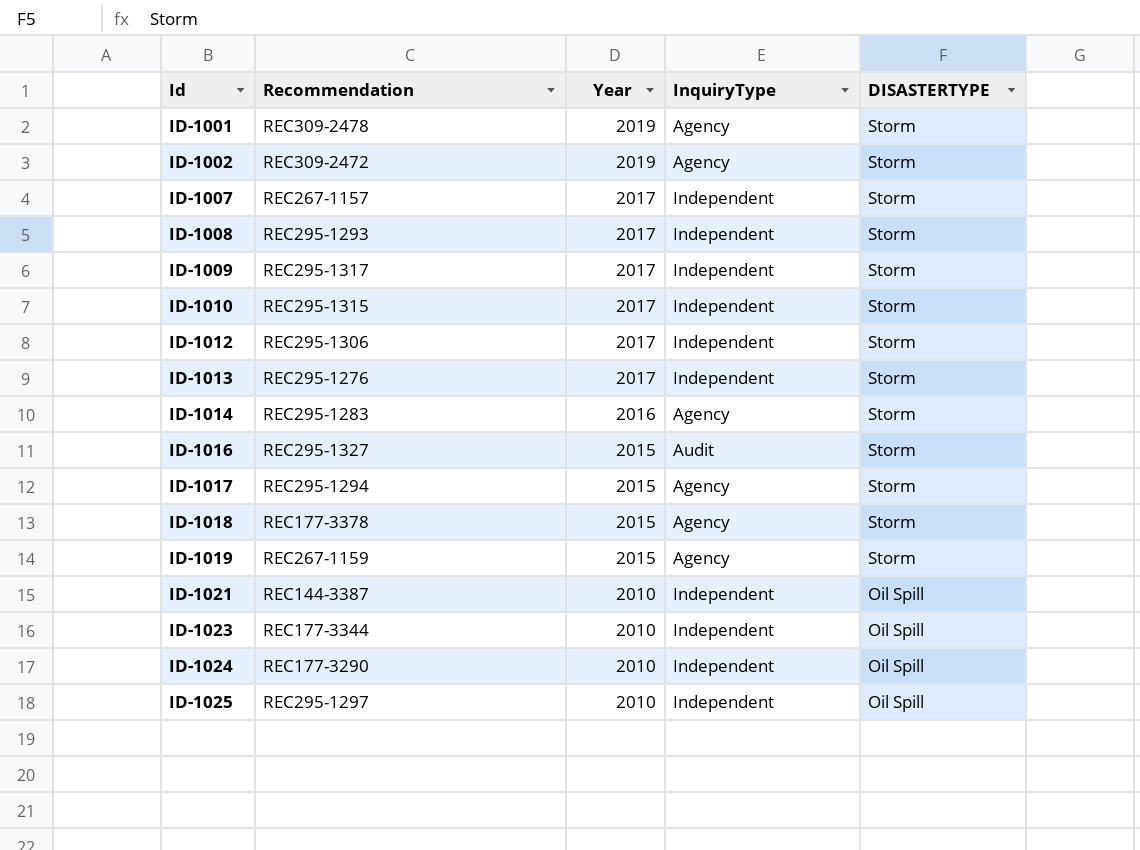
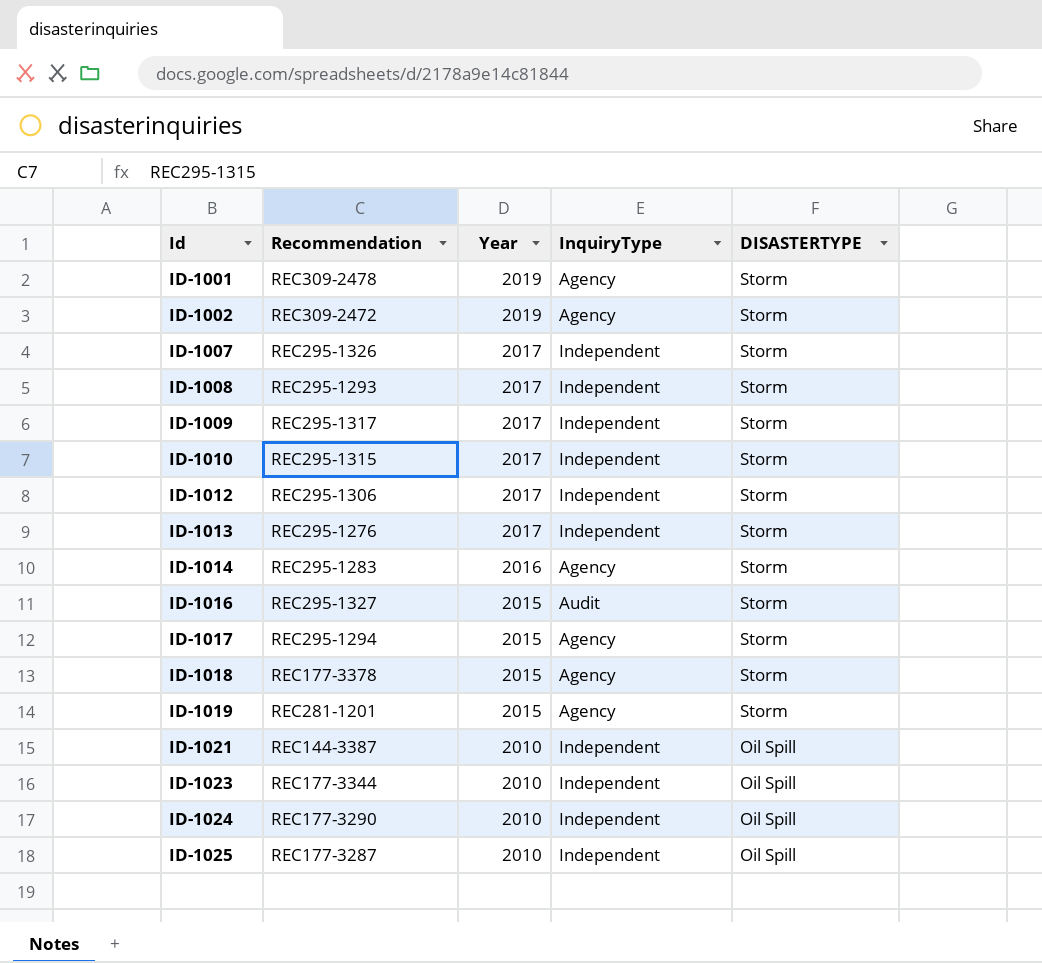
ID-1007 | Recommendation: REC267-1157 -> REC295-1326
ID-1019 | Recommendation: REC267-1159 -> REC281-1201
ID-1025 | Recommendation: REC295-1297 -> REC177-3287

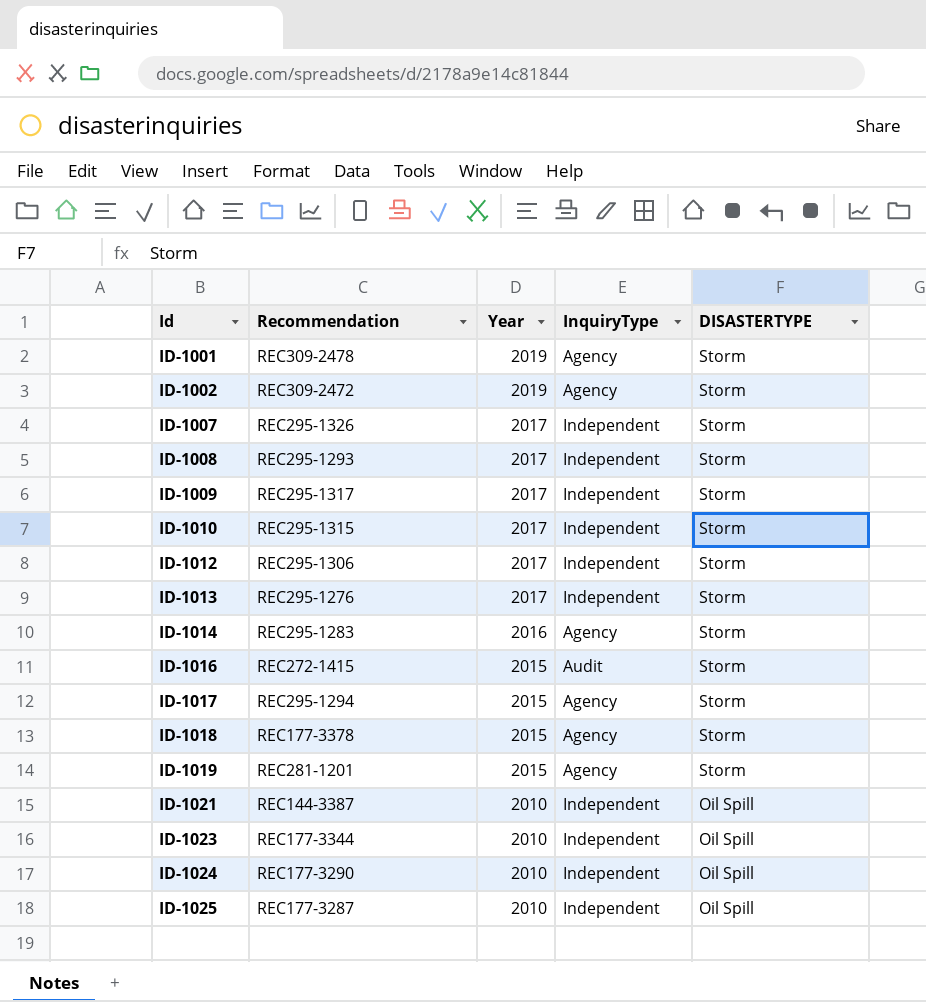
ID-1016 | Recommendation: REC295-1327 -> REC272-1415

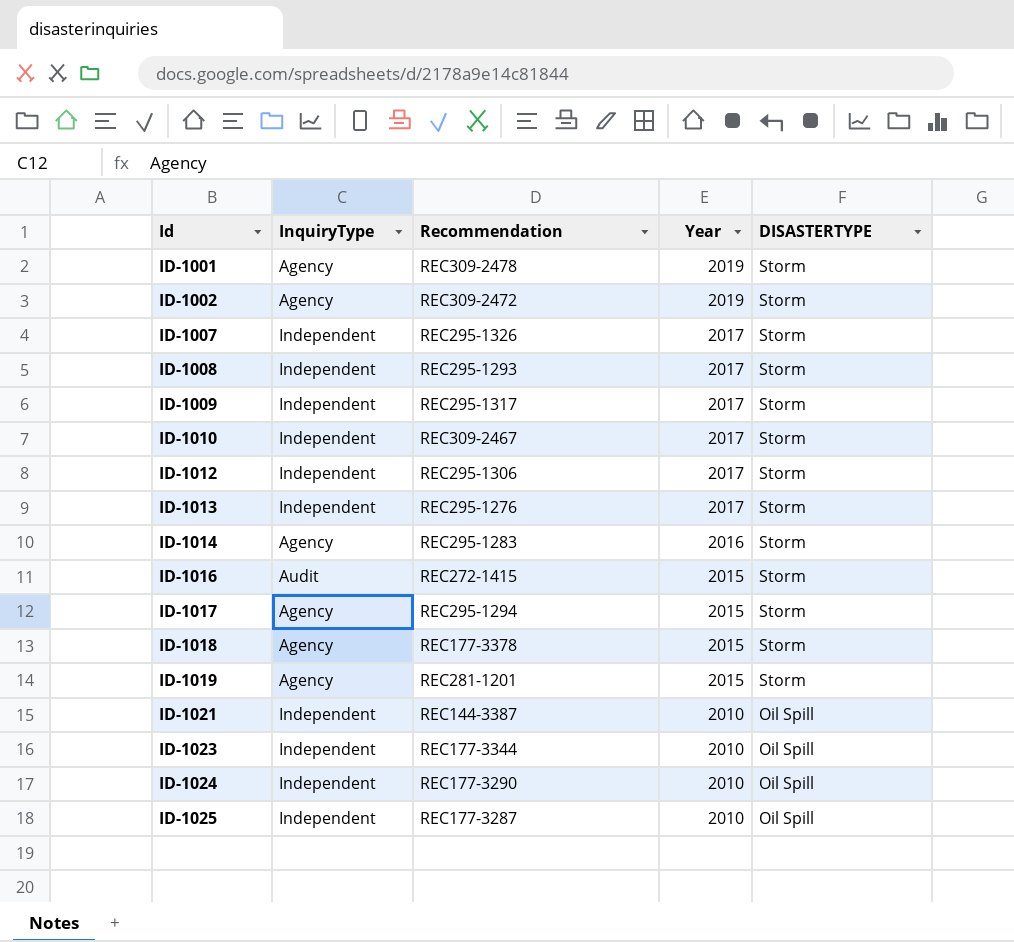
column InquiryType | position: 4 -> 2
ID-1010 | Recommendation: REC295-1315 -> REC309-2467

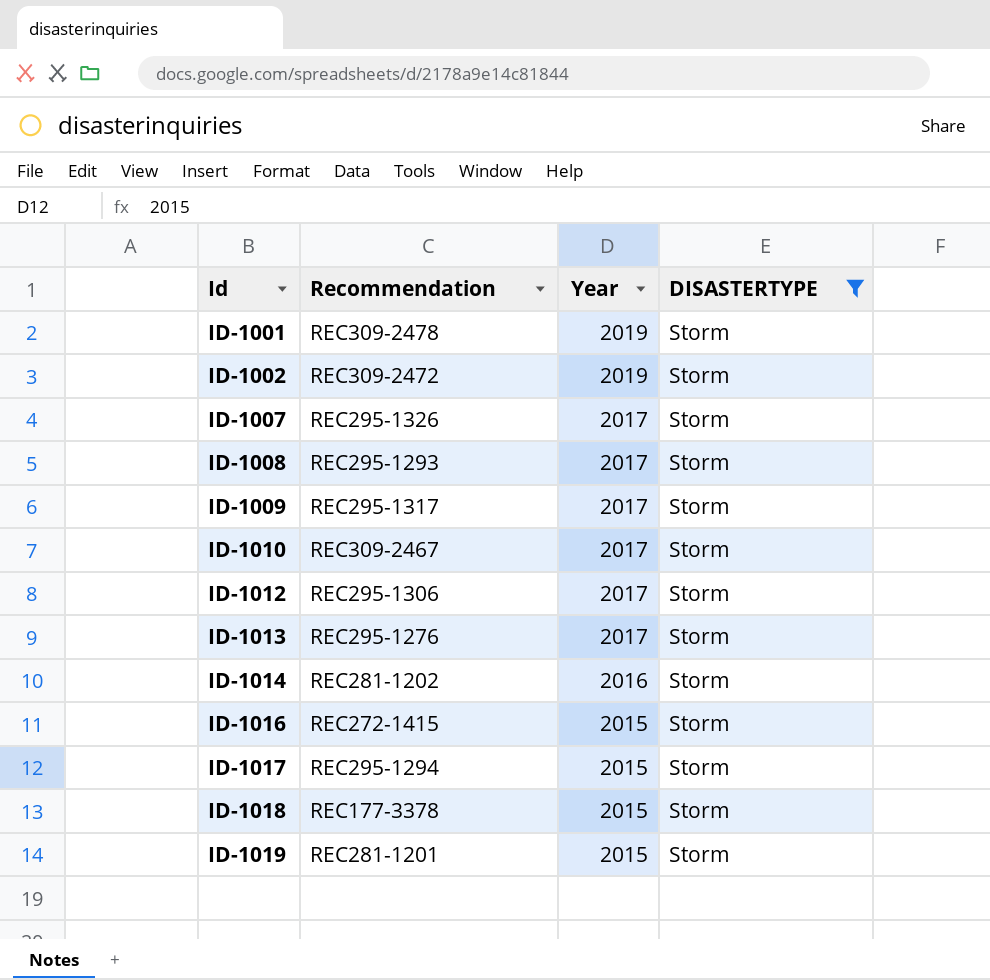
filter: none -> DISASTERTYPE = Storm
column InquiryType | position: 2 -> none
ID-1014 | Recommendation: REC295-1283 -> REC281-1202

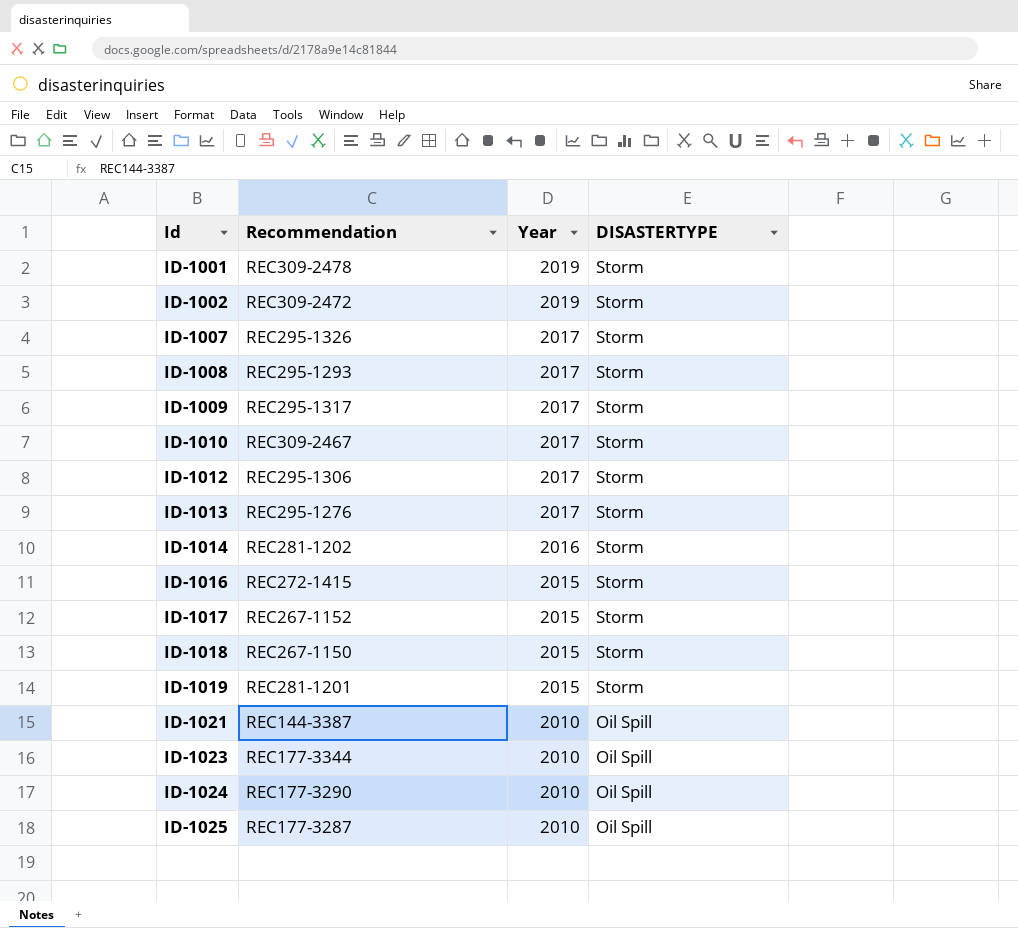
filter: DISASTERTYPE = Storm -> none
ID-1017 | Recommendation: REC295-1294 -> REC267-1152
ID-1018 | Recommendation: REC177-3378 -> REC267-1150

